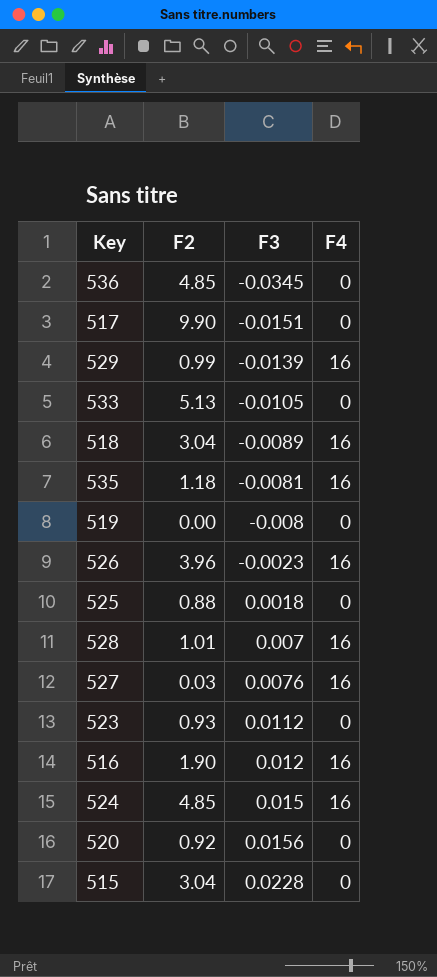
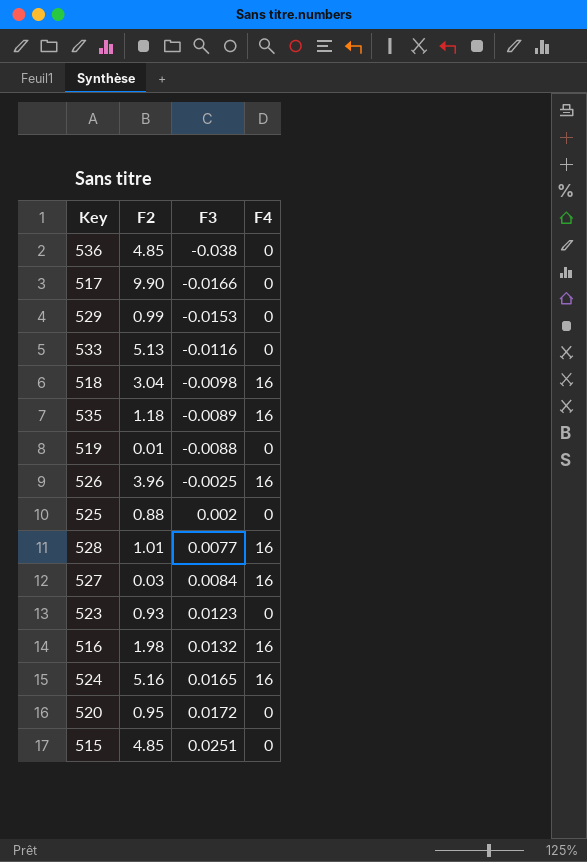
536 | F3: -0.0345 -> -0.038
517 | F3: -0.0151 -> -0.0166
529 | F3: -0.0139 -> -0.0153
529 | F4: 16 -> 0
533 | F3: -0.0105 -> -0.0116
518 | F3: -0.0089 -> -0.0098
535 | F3: -0.0081 -> -0.0089
519 | F2: 0.00 -> 0.01
519 | F3: -0.008 -> -0.0088
526 | F3: -0.0023 -> -0.0025
525 | F3: 0.0018 -> 0.002
528 | F3: 0.007 -> 0.0077
527 | F3: 0.0076 -> 0.0084
523 | F3: 0.0112 -> 0.0123
516 | F2: 1.90 -> 1.98
516 | F3: 0.012 -> 0.0132
524 | F2: 4.85 -> 5.16
524 | F3: 0.015 -> 0.0165
520 | F2: 0.92 -> 0.95
520 | F3: 0.0156 -> 0.0172
515 | F2: 3.04 -> 4.85
515 | F3: 0.0228 -> 0.0251

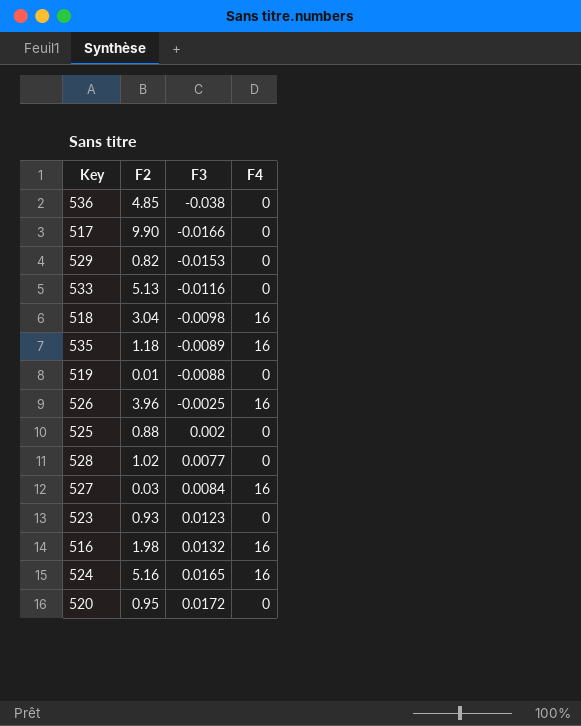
row 515: 4.85 | 0.0251 | 0 -> none
529 | F2: 0.99 -> 0.82
528 | F2: 1.01 -> 1.02
528 | F4: 16 -> 0

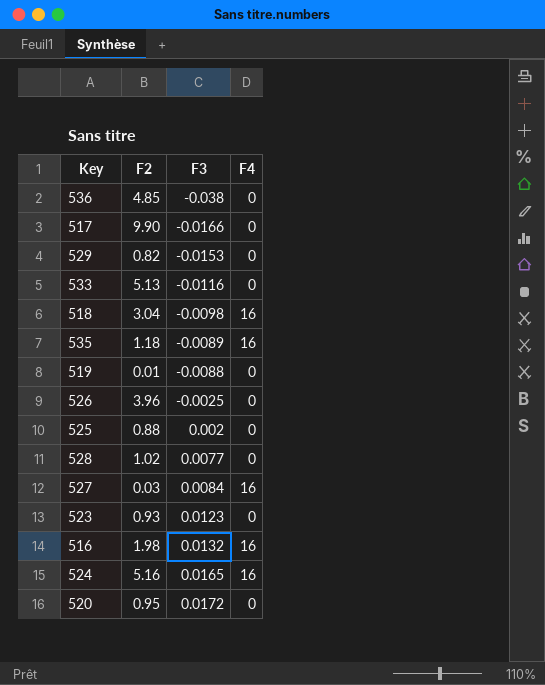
526 | F4: 16 -> 0

